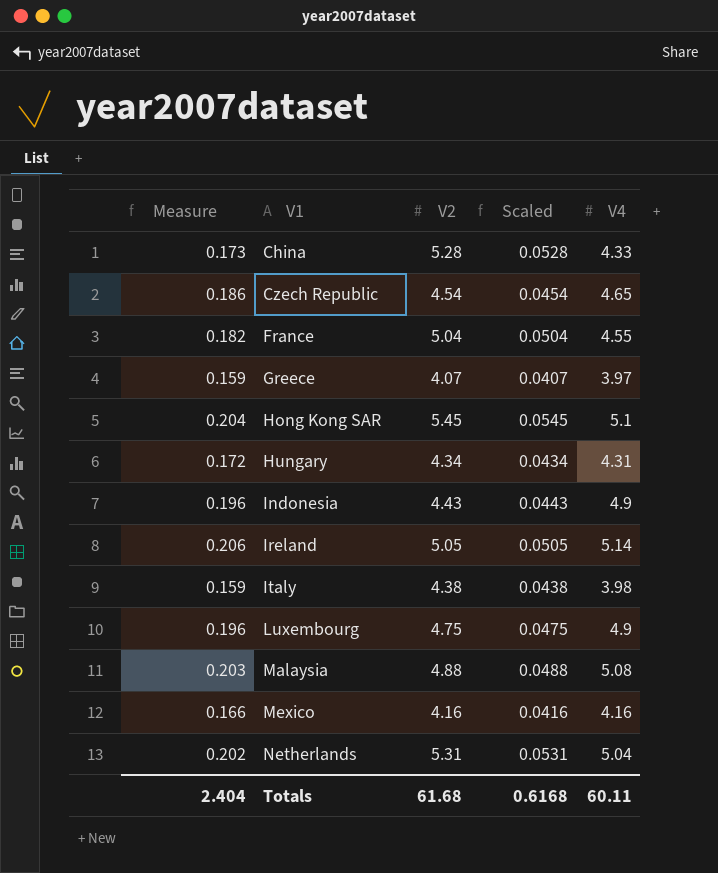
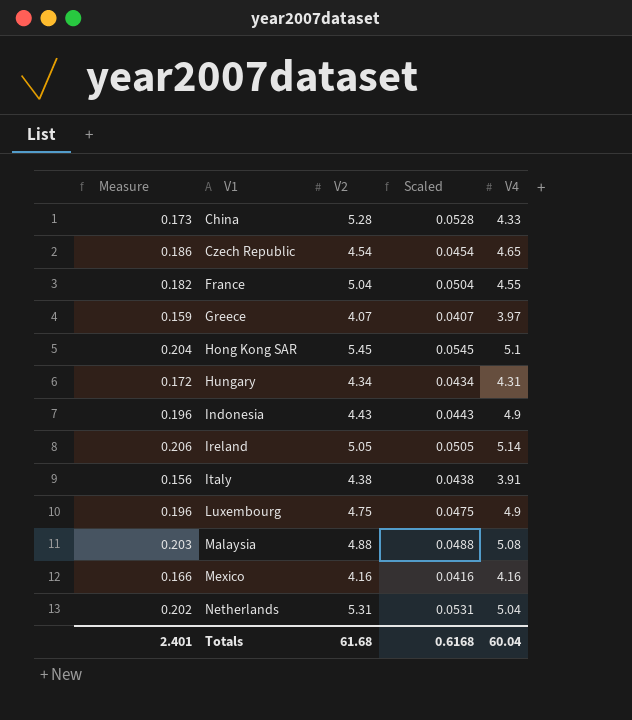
Italy | Measure: 0.159 -> 0.156
Italy | V4: 3.98 -> 3.91
Totals | Measure: 2.404 -> 2.401
Totals | V4: 60.11 -> 60.04

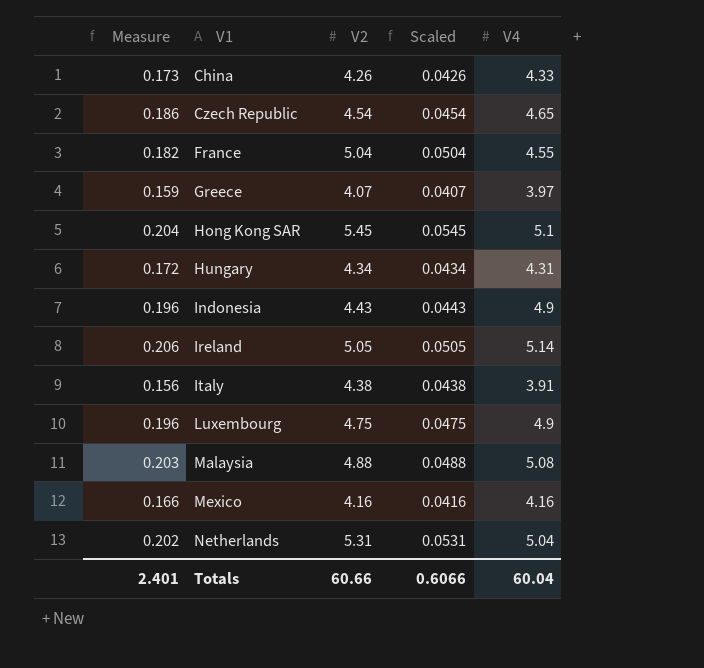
China | V2: 5.28 -> 4.26
China | Scaled: 0.0528 -> 0.0426
Totals | V2: 61.68 -> 60.66
Totals | Scaled: 0.6168 -> 0.6066

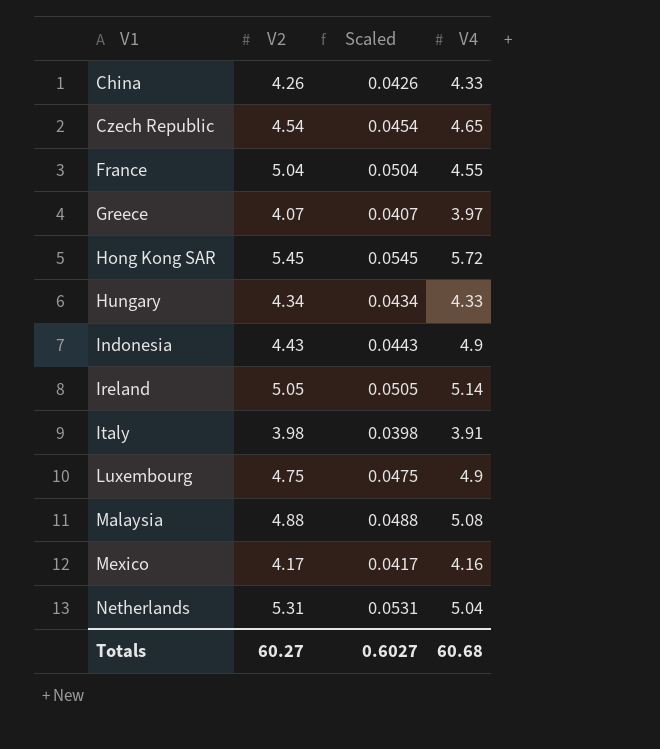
column Measure | formula: [V4] * 0.04 -> none
Hong Kong SAR | V4: 5.1 -> 5.72
Hungary | V4: 4.31 -> 4.33
Italy | V2: 4.38 -> 3.98
Italy | Scaled: 0.0438 -> 0.0398
Mexico | V2: 4.16 -> 4.17
Mexico | Scaled: 0.0416 -> 0.0417
Totals | V2: 60.66 -> 60.27
Totals | Scaled: 0.6066 -> 0.6027
Totals | V4: 60.04 -> 60.68

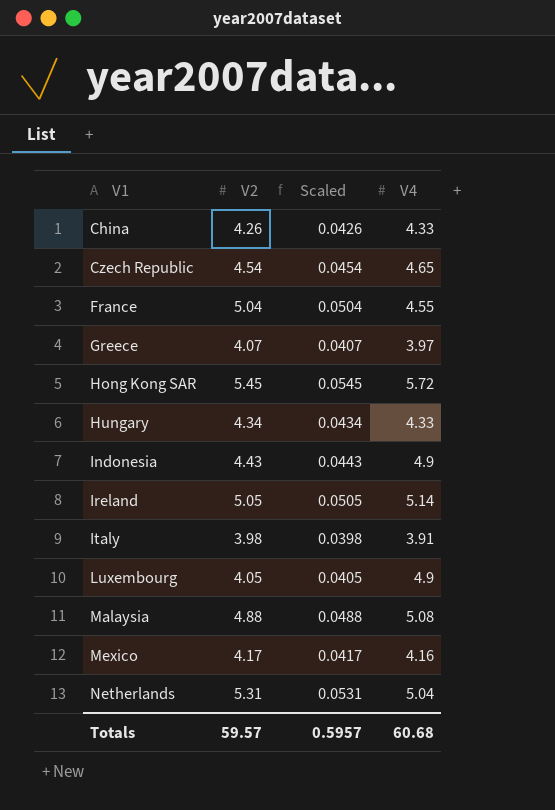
Luxembourg | V2: 4.75 -> 4.05
Luxembourg | Scaled: 0.0475 -> 0.0405
Totals | V2: 60.27 -> 59.57
Totals | Scaled: 0.6027 -> 0.5957

